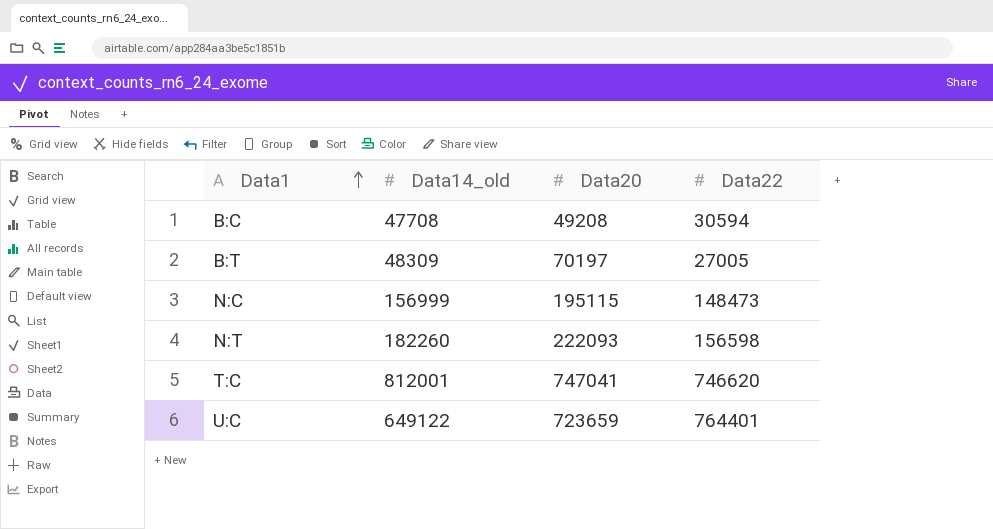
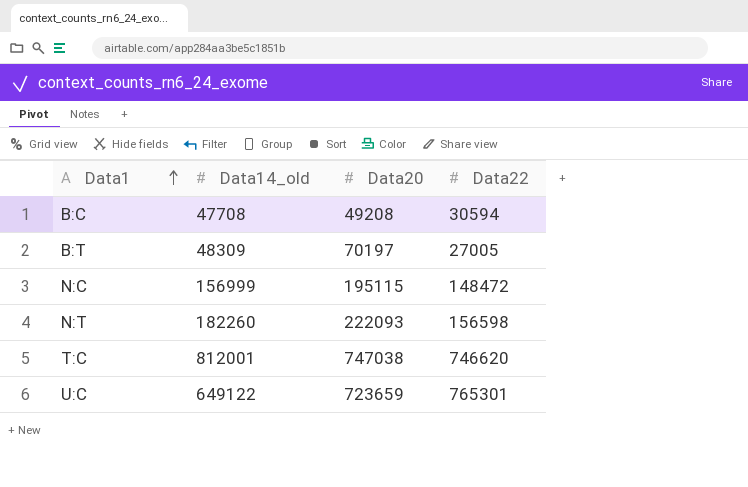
N:C | Data22: 148473 -> 148472
T:C | Data20: 747041 -> 747038
U:C | Data22: 764401 -> 765301

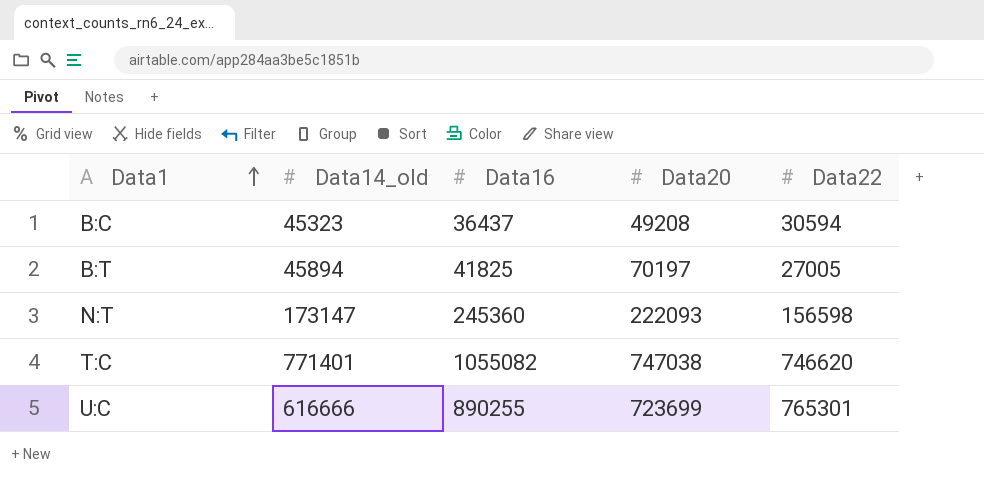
column Data16 | position: none -> 3
row N:C: 156999 | 195115 | 148472 -> none
B:C | Data14_old: 47708 -> 45323
B:T | Data14_old: 48309 -> 45894
N:T | Data14_old: 182260 -> 173147
T:C | Data14_old: 812001 -> 771401
U:C | Data14_old: 649122 -> 616666
U:C | Data20: 723659 -> 723699

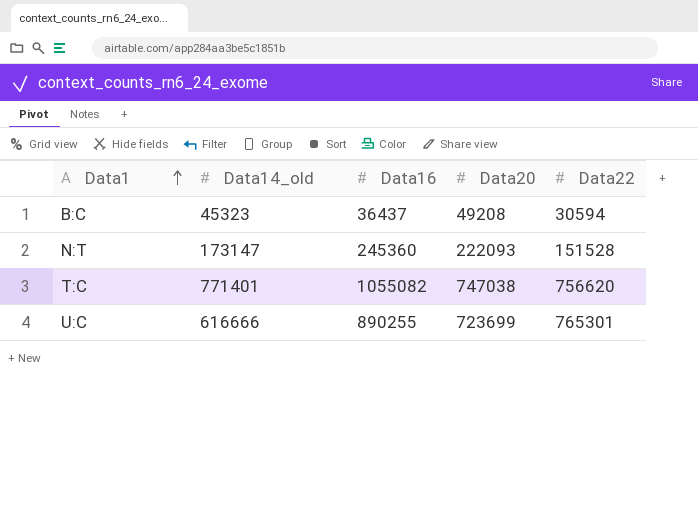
row B:T: 45894 | 41825 | 70197 | 27005 -> none
N:T | Data22: 156598 -> 151528
T:C | Data22: 746620 -> 756620

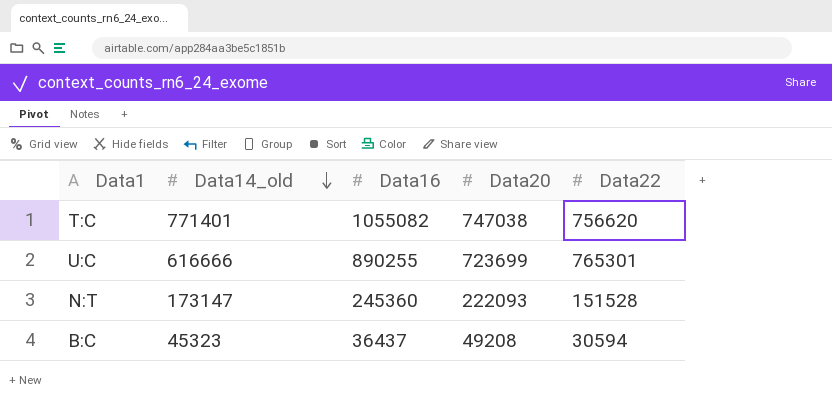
row order: Data1 ascending -> Data14_old descending

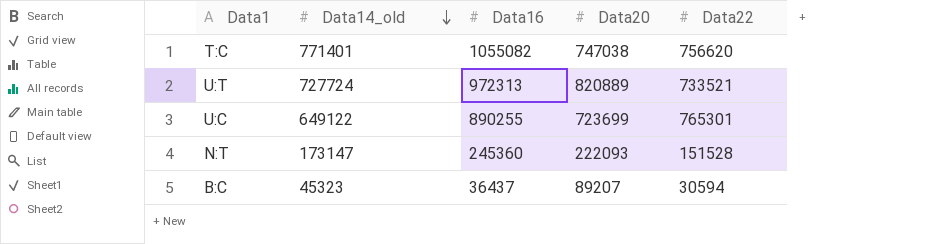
row U:T: none -> 727724 | 972313 | 820889 | 733521
U:C | Data14_old: 616666 -> 649122
B:C | Data20: 49208 -> 89207

